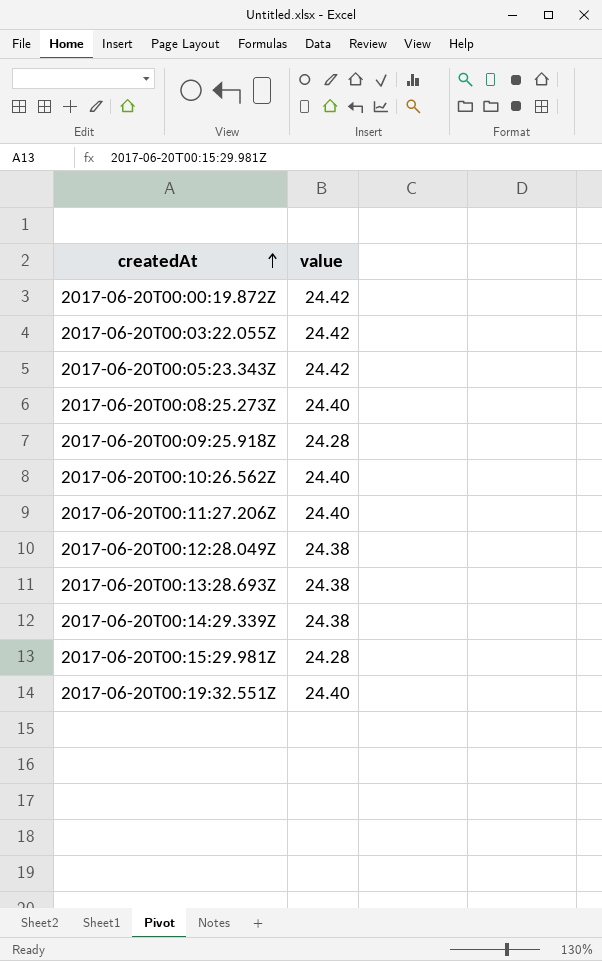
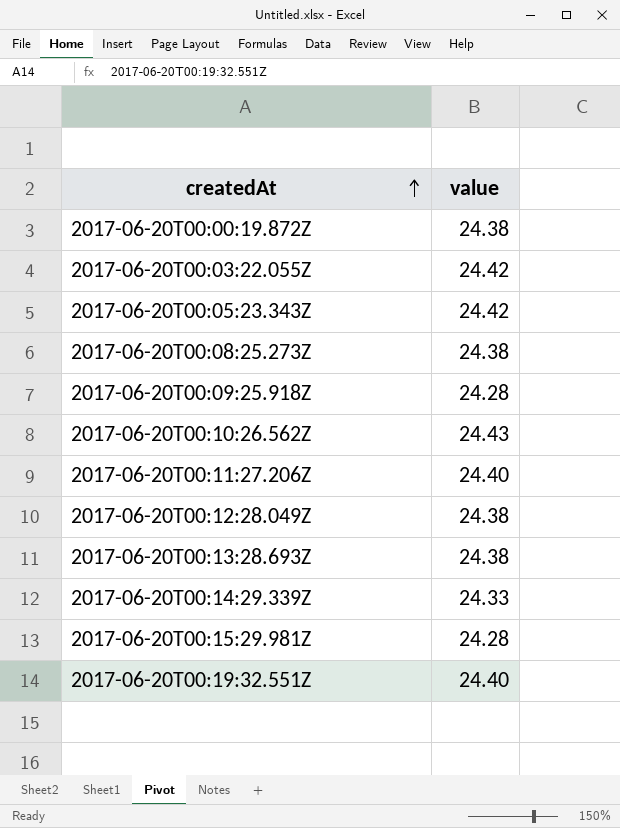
2017-06-20T00:00:19.872Z | value: 24.42 -> 24.38
2017-06-20T00:08:25.273Z | value: 24.40 -> 24.38
2017-06-20T00:10:26.562Z | value: 24.40 -> 24.43
2017-06-20T00:14:29.339Z | value: 24.38 -> 24.33

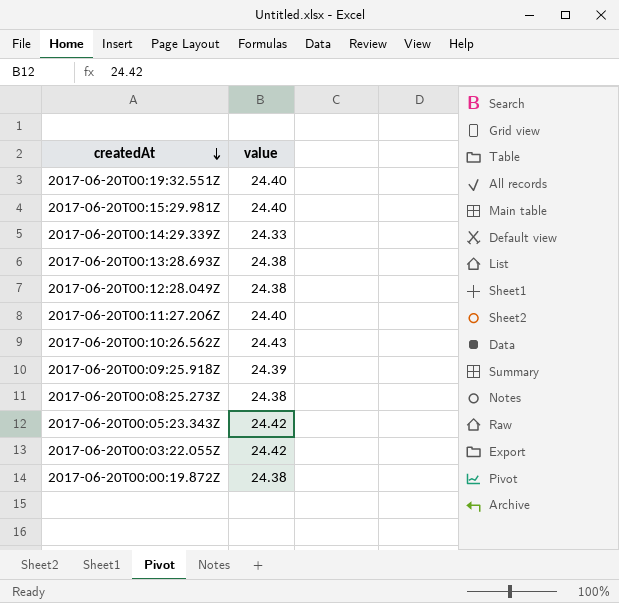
row order: createdAt ascending -> createdAt descending
2017-06-20T00:15:29.981Z | value: 24.28 -> 24.40
2017-06-20T00:09:25.918Z | value: 24.28 -> 24.39

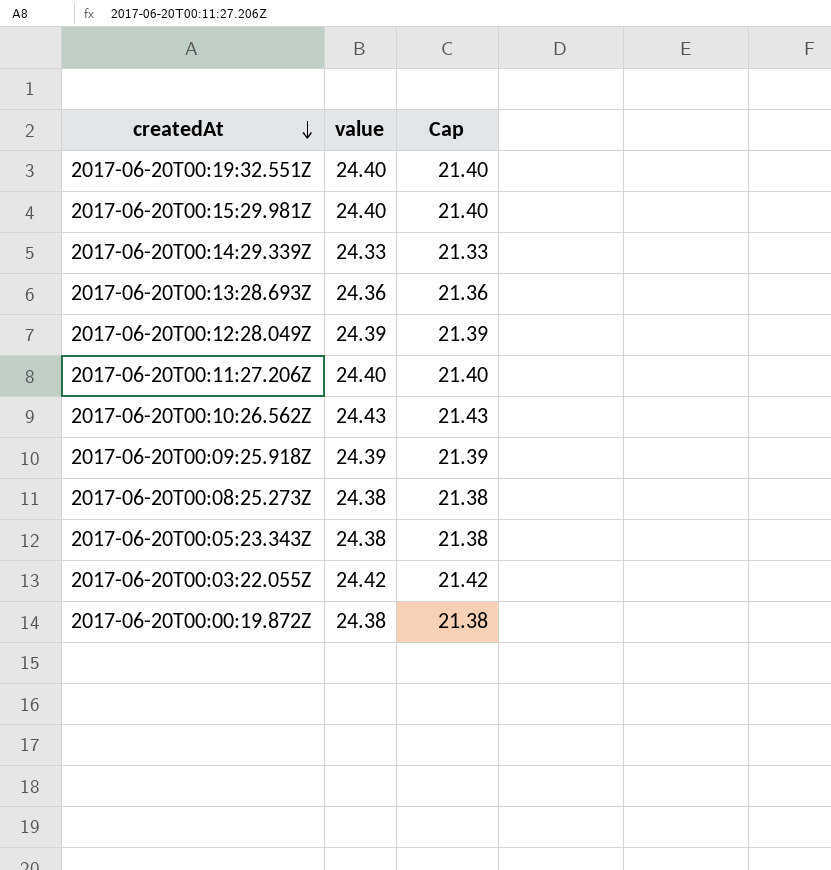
column Cap | formula: none -> [value] - 3
2017-06-20T00:13:28.693Z | value: 24.38 -> 24.36
2017-06-20T00:12:28.049Z | value: 24.38 -> 24.39
2017-06-20T00:05:23.343Z | value: 24.42 -> 24.38

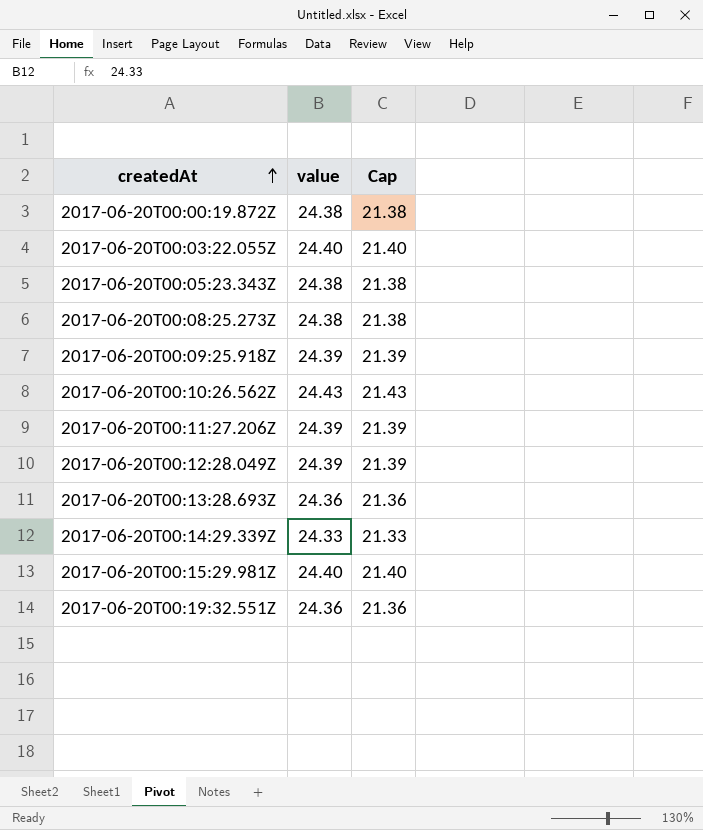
row order: createdAt descending -> createdAt ascending
2017-06-20T00:03:22.055Z | value: 24.42 -> 24.40
2017-06-20T00:03:22.055Z | Cap: 21.42 -> 21.40
2017-06-20T00:11:27.206Z | value: 24.40 -> 24.39
2017-06-20T00:11:27.206Z | Cap: 21.40 -> 21.39
2017-06-20T00:19:32.551Z | value: 24.40 -> 24.36
2017-06-20T00:19:32.551Z | Cap: 21.40 -> 21.36

